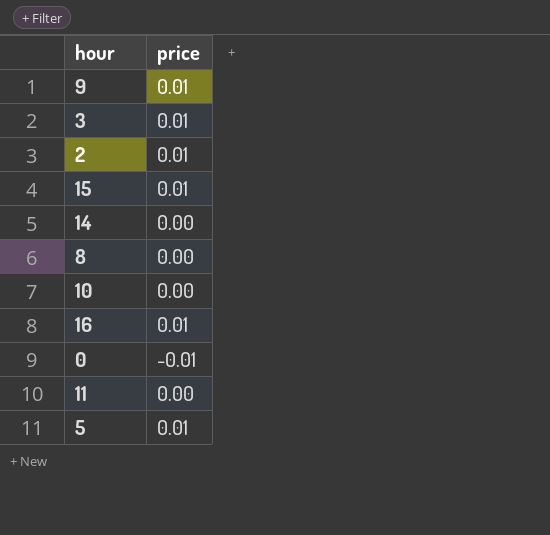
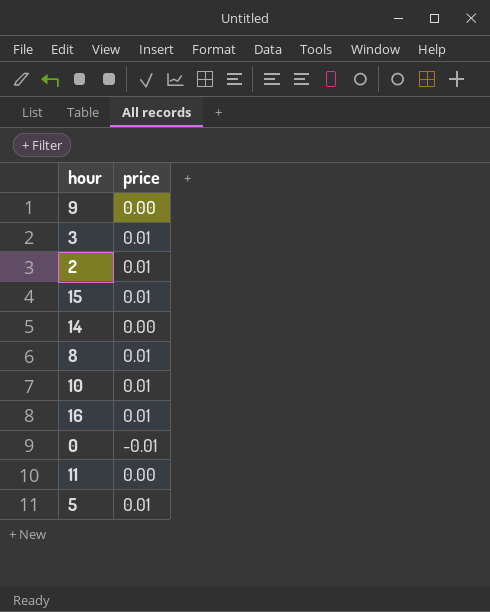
9 | price: 0.01 -> 0.00
8 | price: 0.00 -> 0.01
10 | price: 0.00 -> 0.01

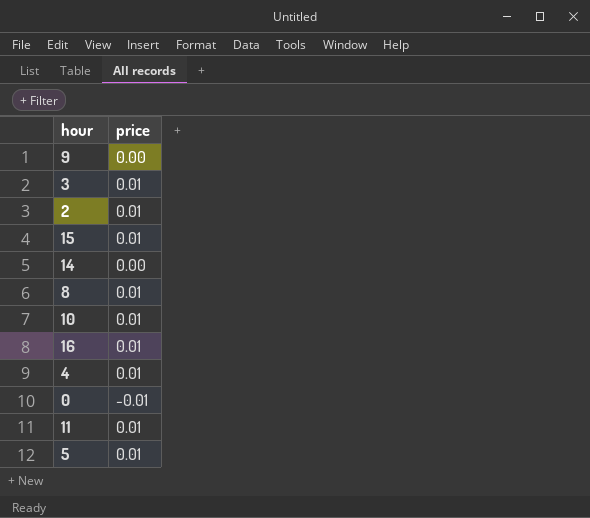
row 4: none -> 0.01
11 | price: 0.00 -> 0.01

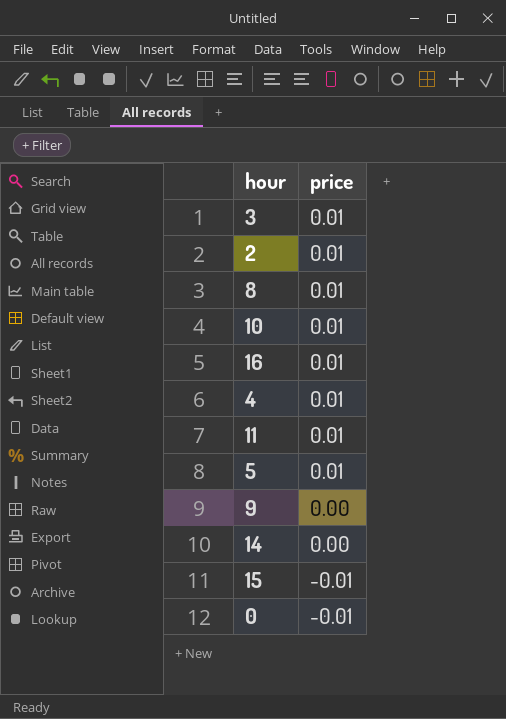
row order: none -> price descending
15 | price: 0.01 -> -0.01

